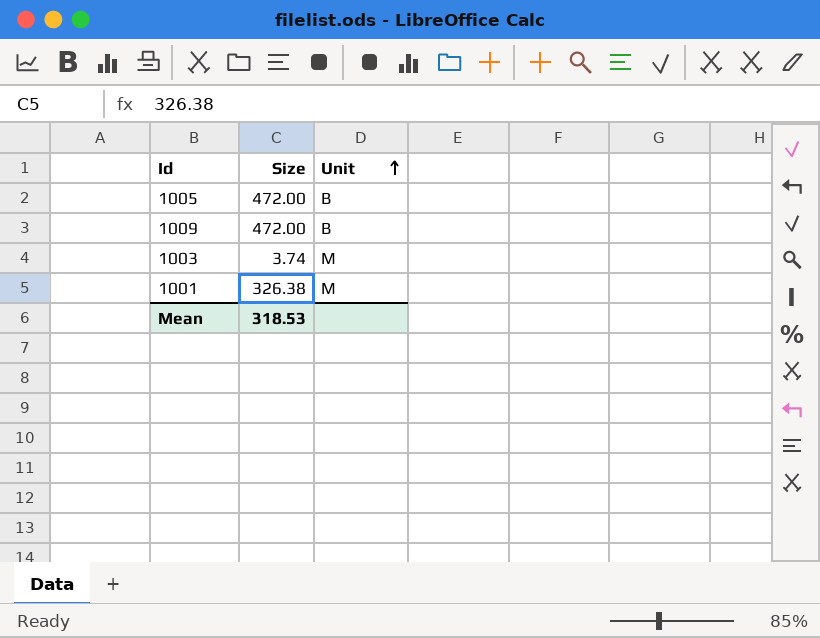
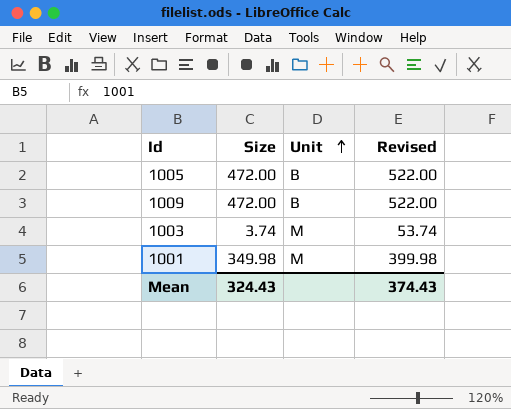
column Revised | formula: none -> [Size] + 50
1001 | Size: 326.38 -> 349.98
Mean | Size: 318.53 -> 324.43

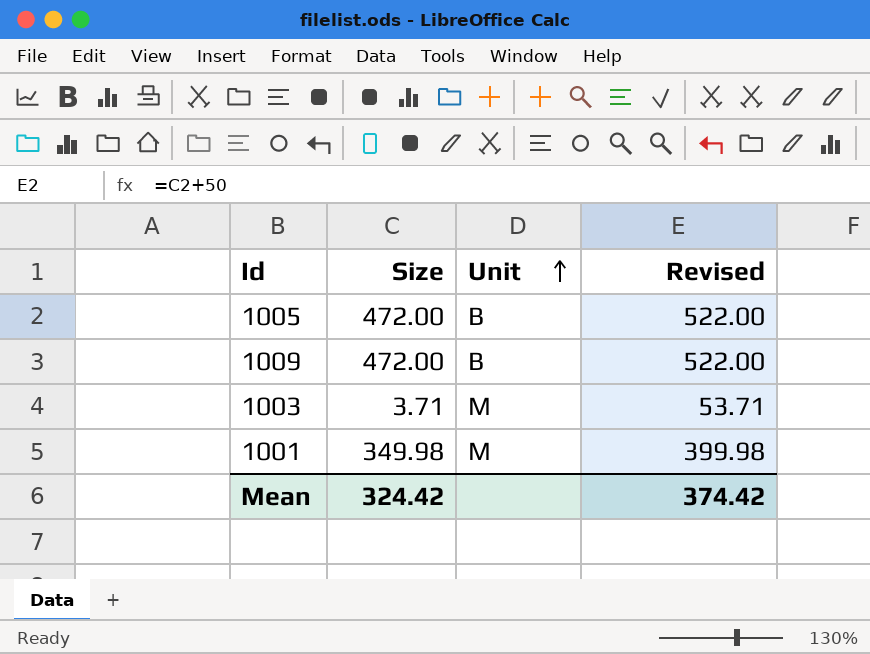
1003 | Size: 3.74 -> 3.71
1003 | Revised: 53.74 -> 53.71
Mean | Size: 324.43 -> 324.42
Mean | Revised: 374.43 -> 374.42

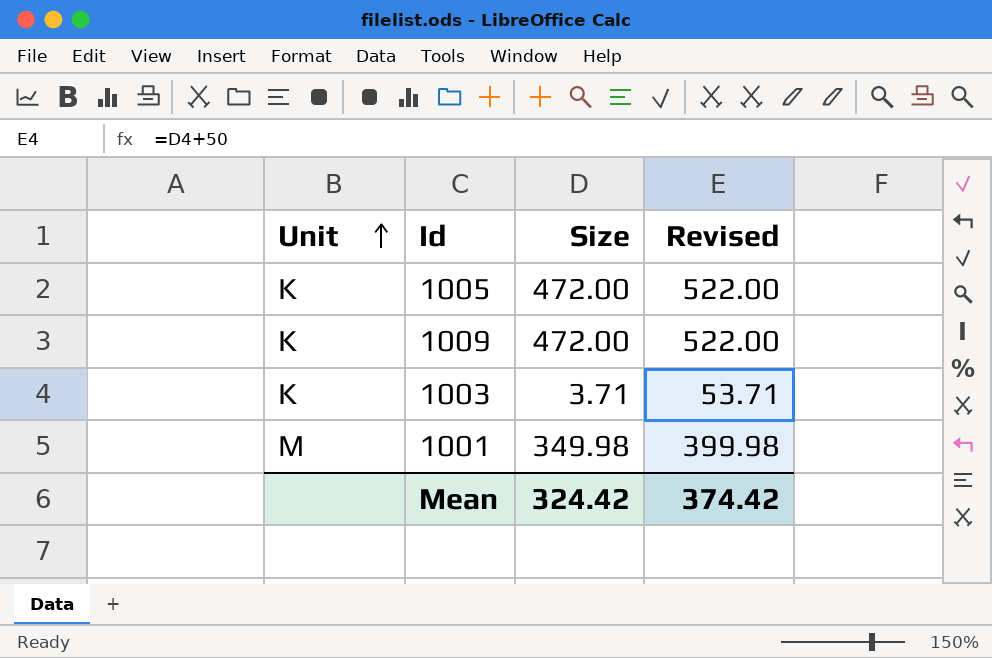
column Unit | position: 3 -> 1
1005 | Unit: B -> K
1009 | Unit: B -> K
1003 | Unit: M -> K

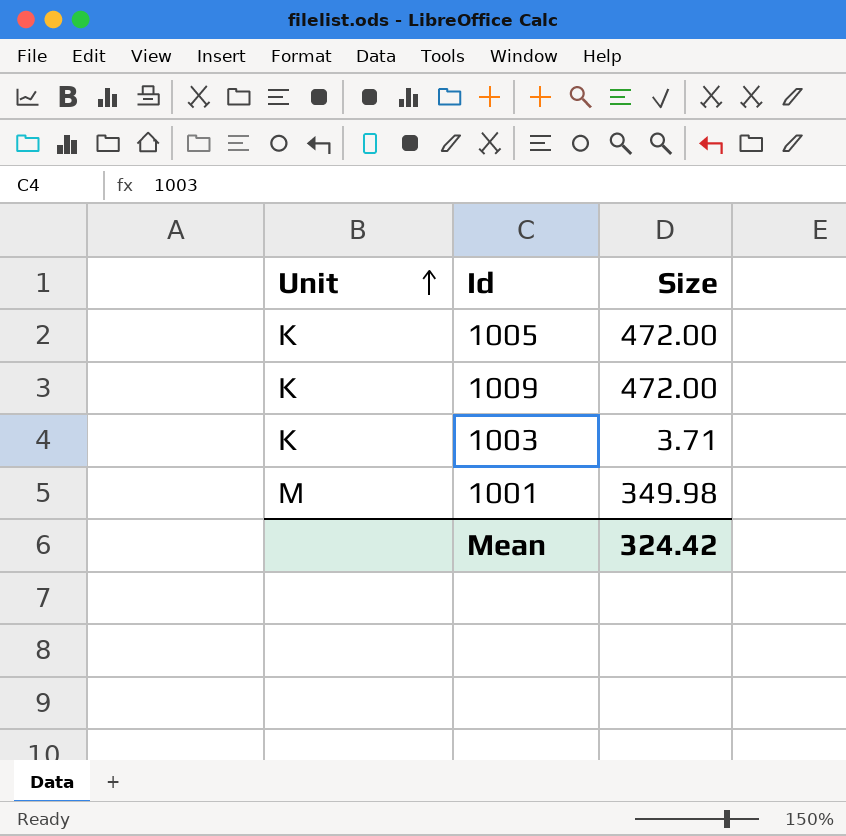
column Revised | formula: [Size] + 50 -> none

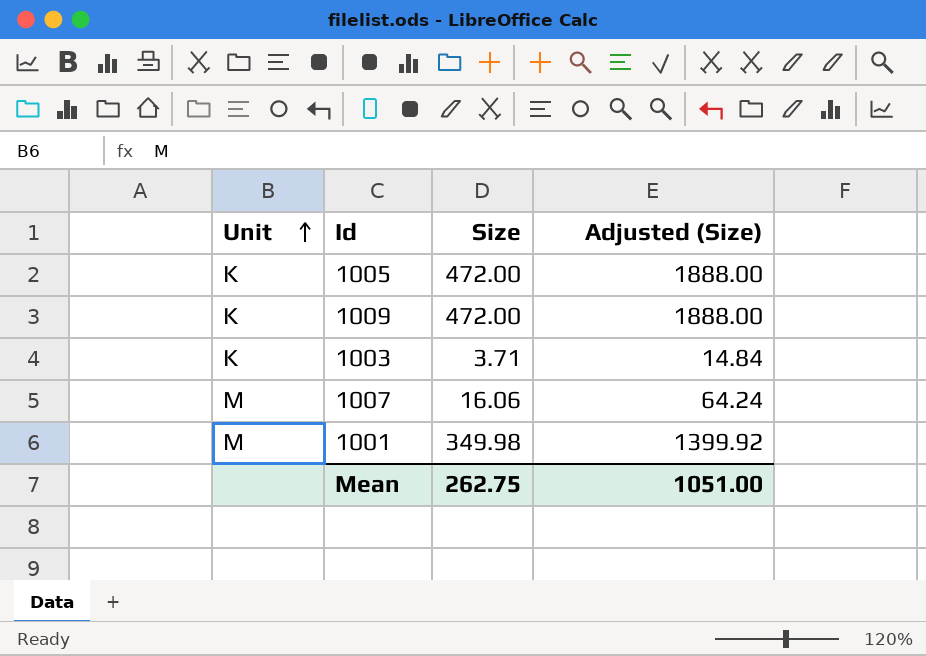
column Adjusted (Size) | formula: none -> [Size] * 4
row 1007: none -> M | 16.06 | 64.24
Mean | Size: 324.42 -> 262.75

